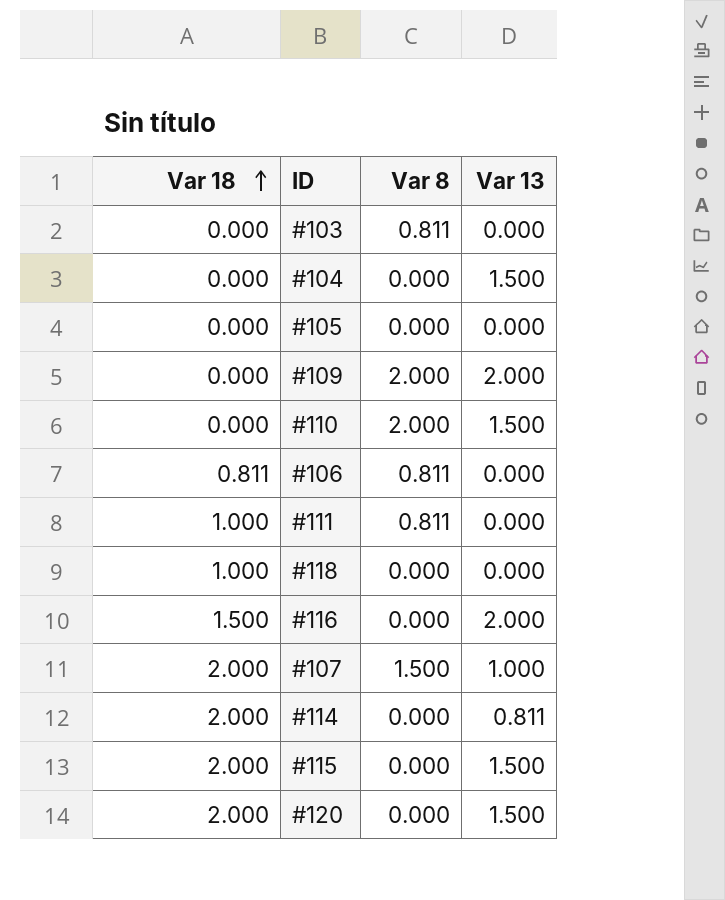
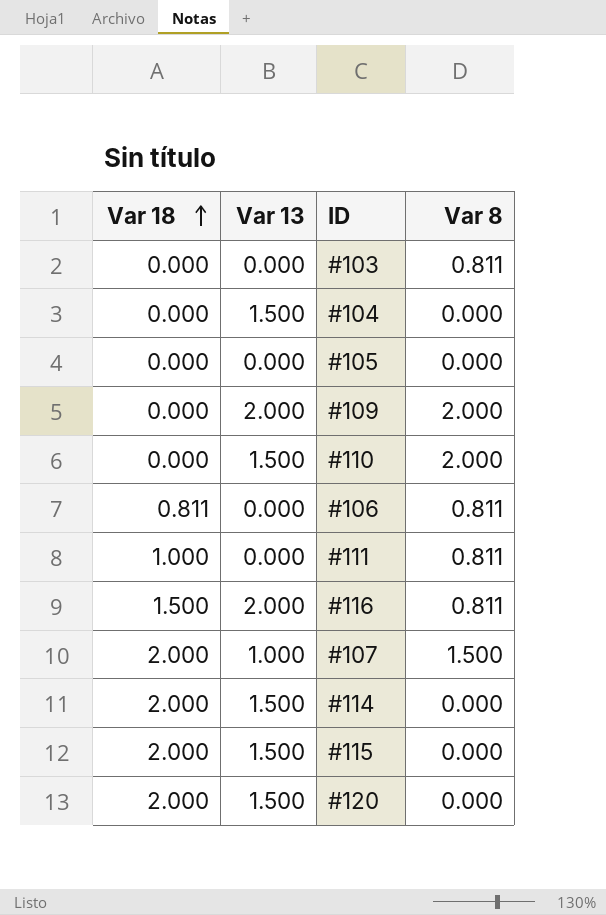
column Var 13 | position: 4 -> 2
row #118: 1.000 | 0.000 | 0.000 -> none
#116 | Var 8: 0.000 -> 0.811
#114 | Var 13: 0.811 -> 1.500

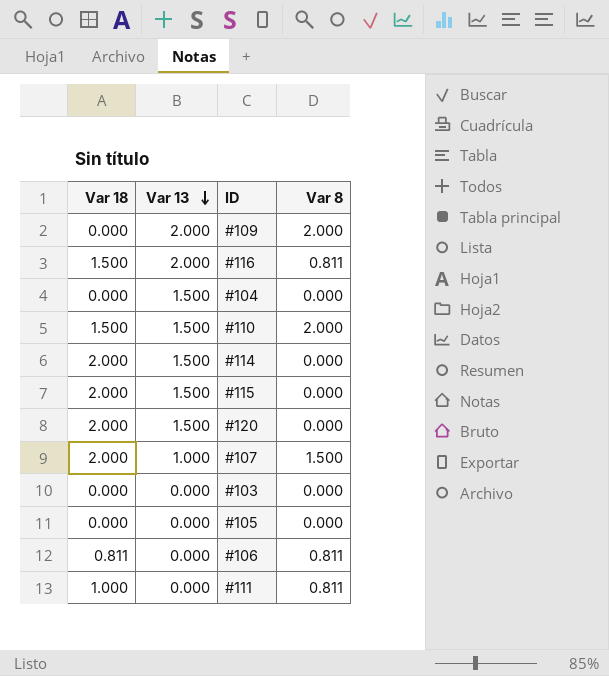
row order: Var 18 ascending -> Var 13 descending
#110 | Var 18: 0.000 -> 1.500
#103 | Var 8: 0.811 -> 0.000

